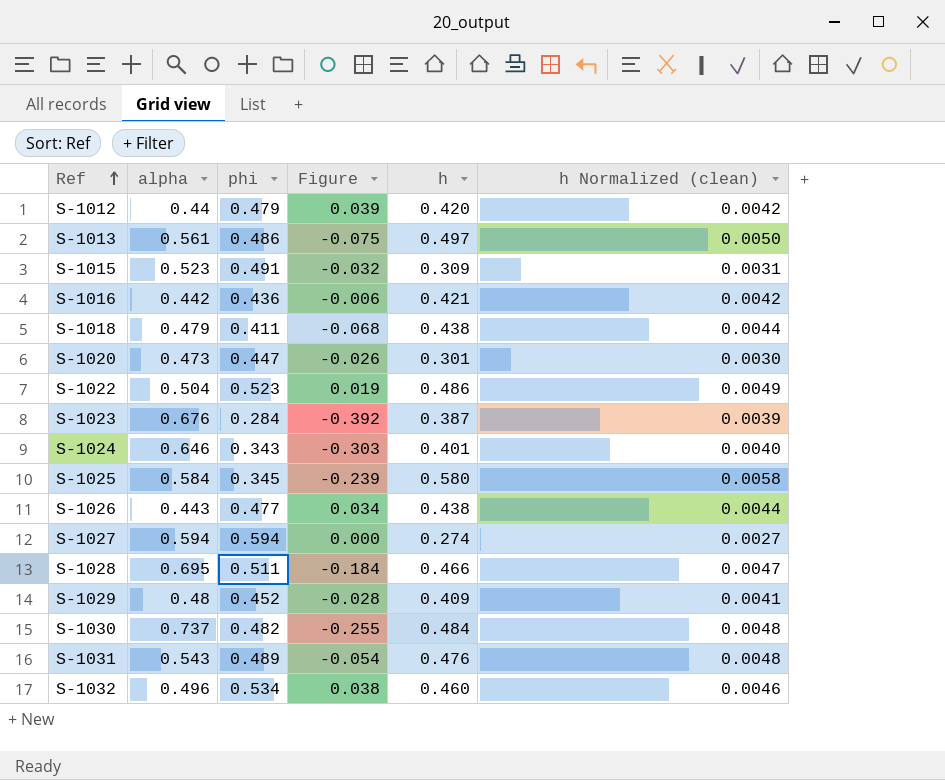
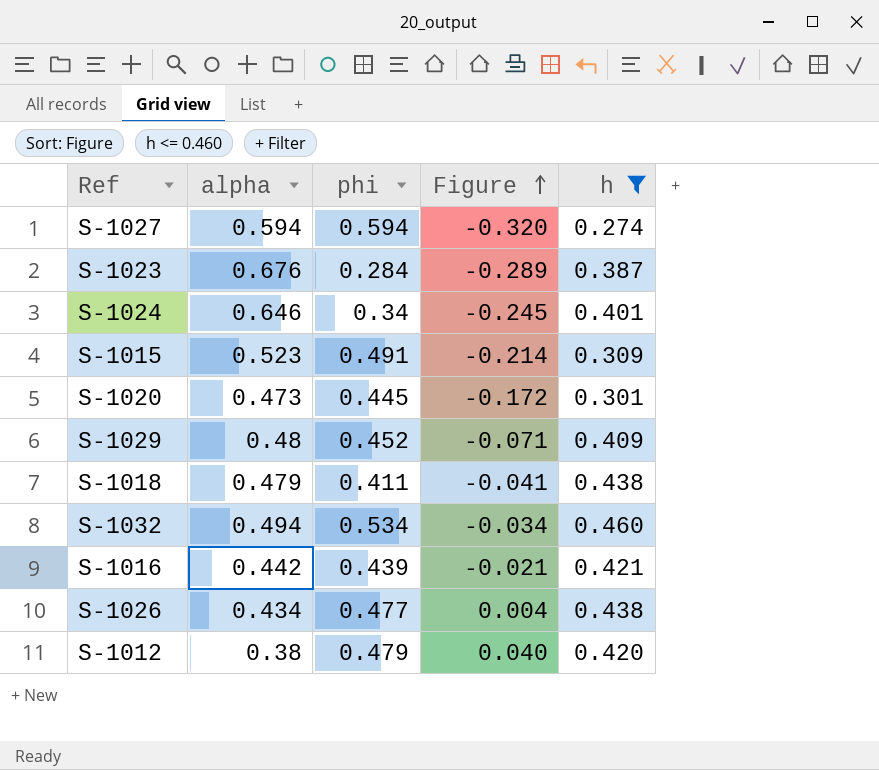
filter: none -> h <= 0.460
row order: Ref ascending -> Figure ascending
column h Normalized (clean) | formula: [h] * 0.01 -> none
column Figure | formula: [phi] - [alpha] -> [h] - [alpha]
S-1024 | phi: 0.343 -> 0.34
S-1020 | phi: 0.447 -> 0.445
S-1032 | alpha: 0.496 -> 0.494
S-1016 | phi: 0.436 -> 0.439
S-1026 | alpha: 0.443 -> 0.434
S-1012 | alpha: 0.44 -> 0.38

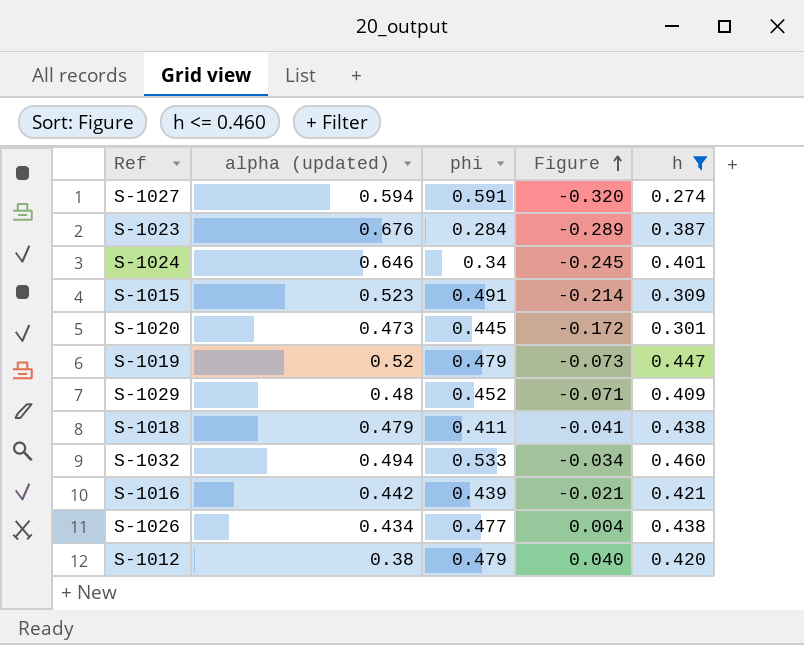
column name: alpha -> alpha (updated)
S-1027 | phi: 0.594 -> 0.591
row S-1019: none -> 0.52 | 0.479 | -0.073 | 0.447
S-1032 | phi: 0.534 -> 0.533

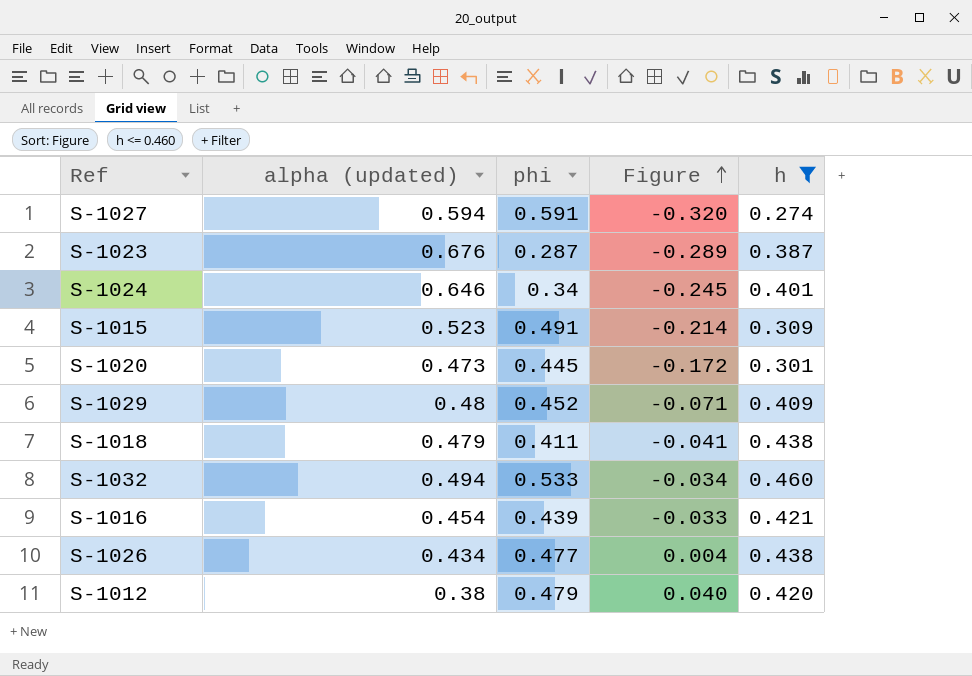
row S-1019: 0.52 | 0.479 | -0.073 | 0.447 -> none
S-1023 | phi: 0.284 -> 0.287
S-1016 | alpha (updated): 0.442 -> 0.454
S-1016 | Figure: -0.021 -> -0.033

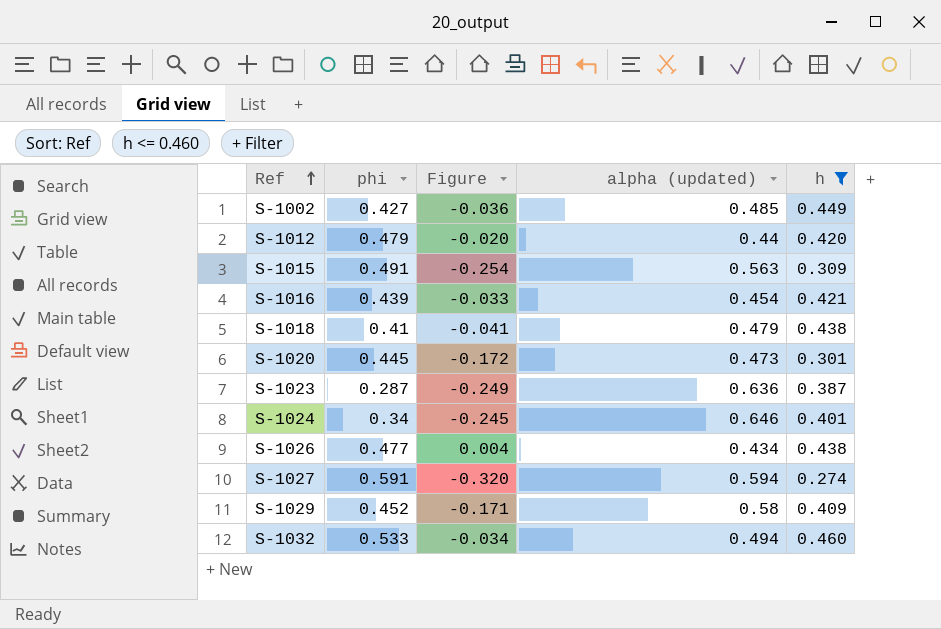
row order: Figure ascending -> Ref ascending
column alpha (updated) | position: 2 -> 4
row S-1002: none -> 0.427 | -0.036 | 0.485 | 0.449
S-1012 | Figure: 0.040 -> -0.020
S-1012 | alpha (updated): 0.38 -> 0.44
S-1015 | Figure: -0.214 -> -0.254
S-1015 | alpha (updated): 0.523 -> 0.563
S-1018 | phi: 0.411 -> 0.41
S-1023 | Figure: -0.289 -> -0.249
S-1023 | alpha (updated): 0.676 -> 0.636
S-1029 | Figure: -0.071 -> -0.171
S-1029 | alpha (updated): 0.48 -> 0.58

